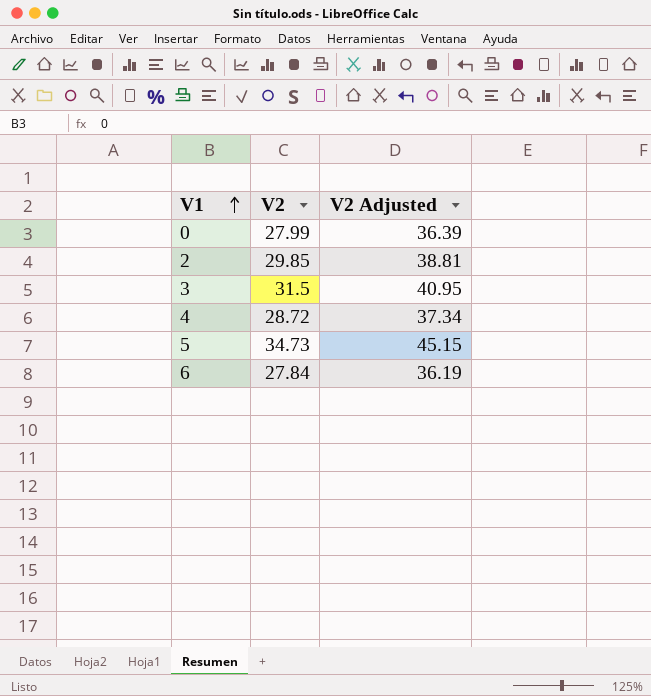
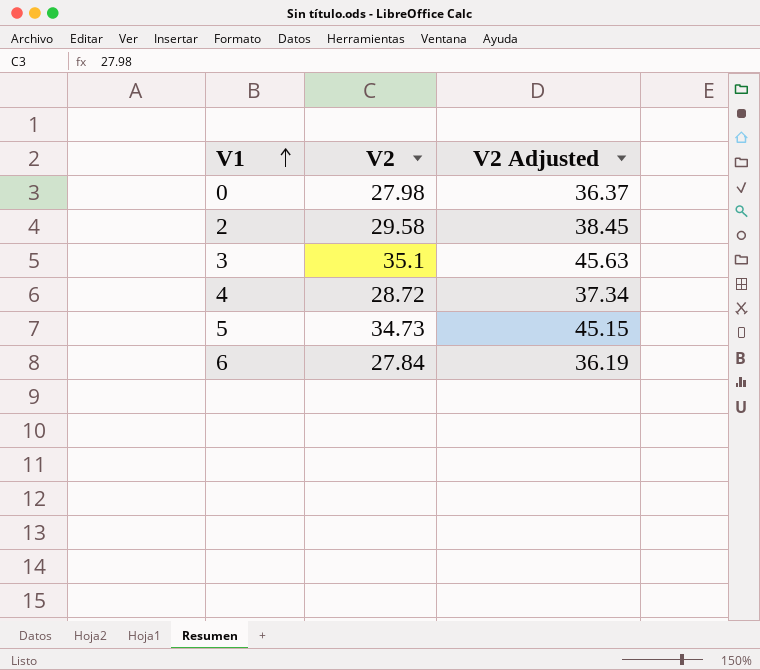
0 | V2: 27.99 -> 27.98
0 | V2 Adjusted: 36.39 -> 36.37
2 | V2: 29.85 -> 29.58
2 | V2 Adjusted: 38.81 -> 38.45
3 | V2: 31.5 -> 35.1
3 | V2 Adjusted: 40.95 -> 45.63

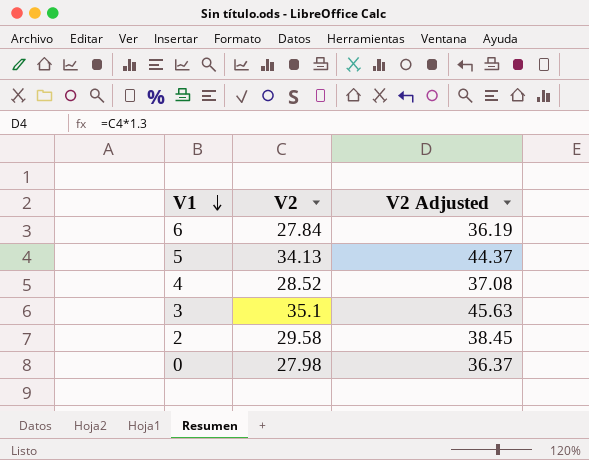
row order: V1 ascending -> V1 descending
5 | V2: 34.73 -> 34.13
5 | V2 Adjusted: 45.15 -> 44.37
4 | V2: 28.72 -> 28.52
4 | V2 Adjusted: 37.34 -> 37.08

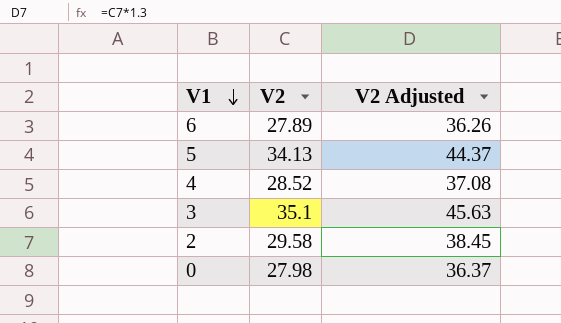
6 | V2: 27.84 -> 27.89
6 | V2 Adjusted: 36.19 -> 36.26

